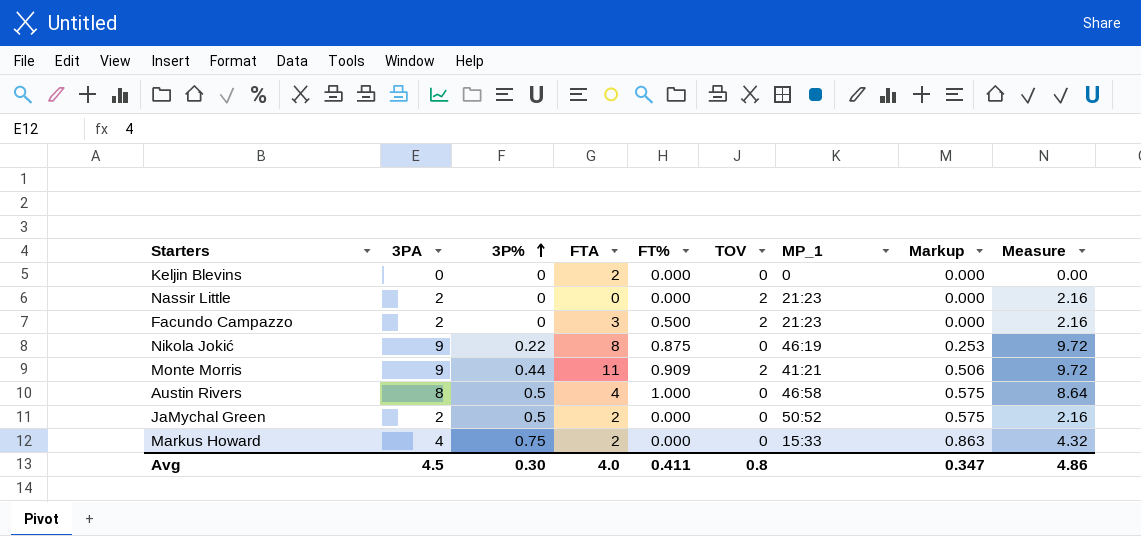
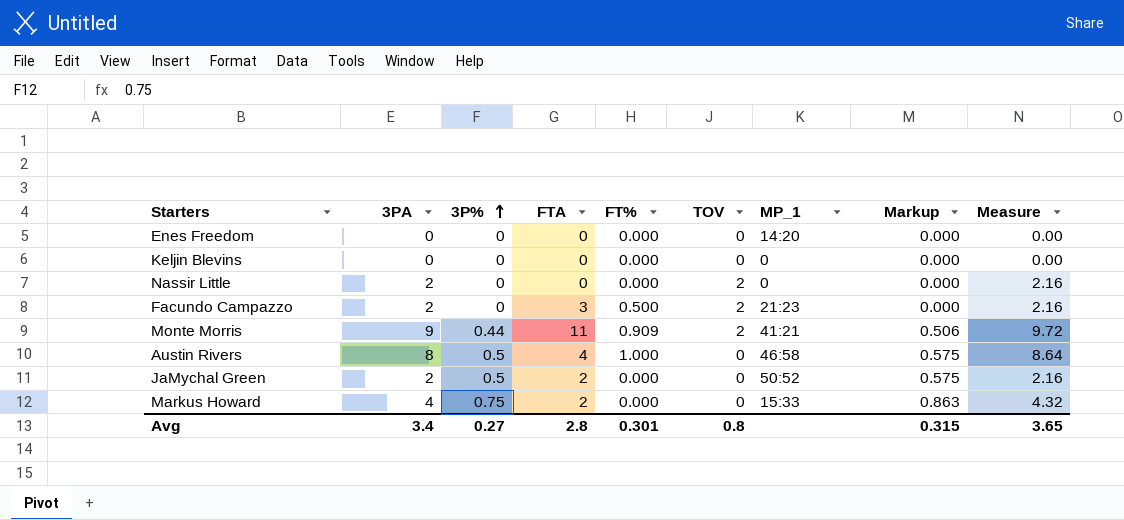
row Nikola Jokić: 9 | 0.22 | 8 | 0.875 | 0 | 46:19 | 0.253 | 9.72 -> none
row Enes Freedom: none -> 0 | 0 | 0 | 0.000 | 0 | 14:20 | 0.000 | 0.00
Keljin Blevins | FTA: 2 -> 0
Nassir Little | MP_1: 21:23 -> 0
Avg | 3PA: 4.5 -> 3.4
Avg | 3P%: 0.30 -> 0.27
Avg | FTA: 4.0 -> 2.8
Avg | FT%: 0.411 -> 0.301
Avg | Markup: 0.347 -> 0.315
Avg | Measure: 4.86 -> 3.65

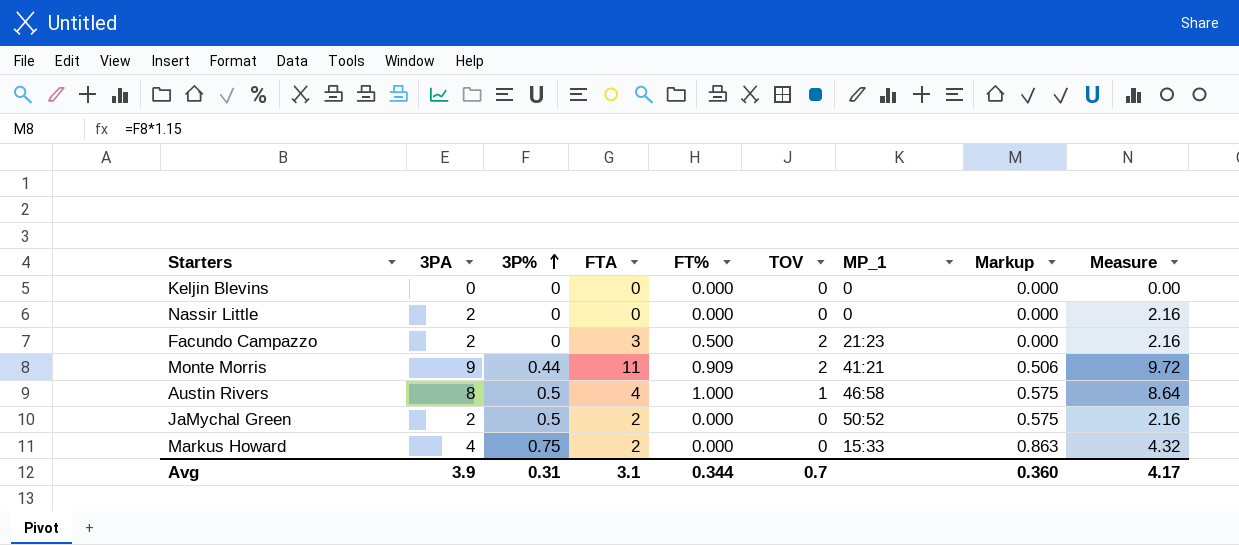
row Enes Freedom: 0 | 0 | 0 | 0.000 | 0 | 14:20 | 0.000 | 0.00 -> none
Nassir Little | TOV: 2 -> 0
Austin Rivers | TOV: 0 -> 1
Avg | 3PA: 3.4 -> 3.9
Avg | 3P%: 0.27 -> 0.31
Avg | FTA: 2.8 -> 3.1
Avg | FT%: 0.301 -> 0.344
Avg | TOV: 0.8 -> 0.7
Avg | Markup: 0.315 -> 0.360
Avg | Measure: 3.65 -> 4.17

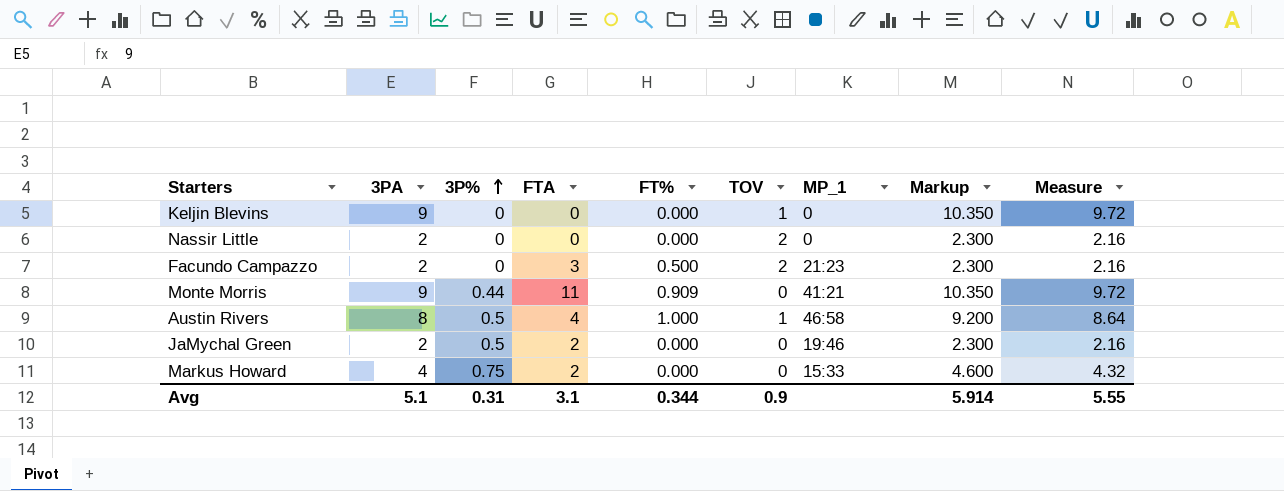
column Markup | formula: [3P%] * 1.15 -> [3PA] * 1.15
Keljin Blevins | 3PA: 0 -> 9
Keljin Blevins | TOV: 0 -> 1
Keljin Blevins | Measure: 0.00 -> 9.72
Nassir Little | TOV: 0 -> 2
Monte Morris | TOV: 2 -> 0
JaMychal Green | MP_1: 50:52 -> 19:46
Avg | 3PA: 3.9 -> 5.1
Avg | TOV: 0.7 -> 0.9
Avg | Markup: 0.360 -> 5.914
Avg | Measure: 4.17 -> 5.55

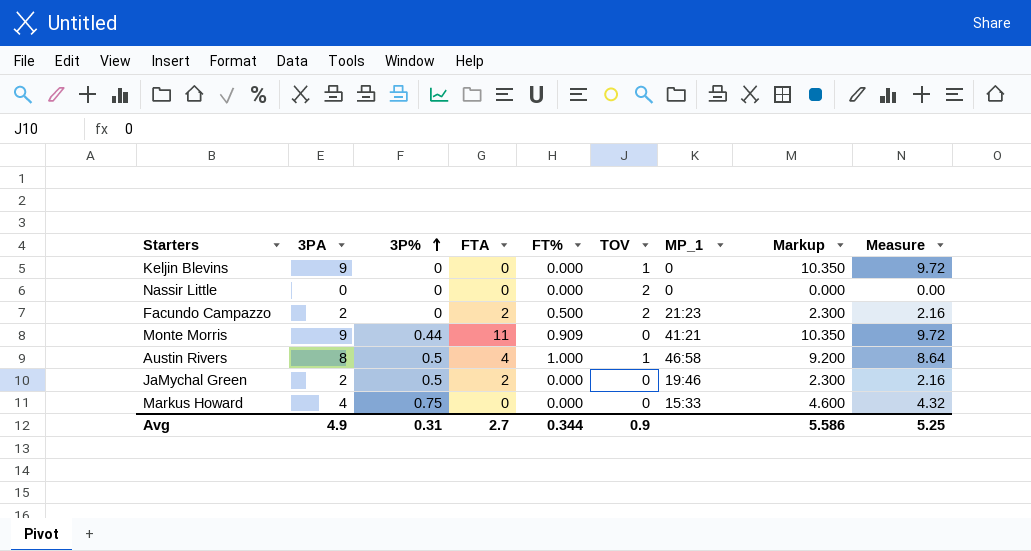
Nassir Little | 3PA: 2 -> 0
Nassir Little | Markup: 2.300 -> 0.000
Nassir Little | Measure: 2.16 -> 0.00
Facundo Campazzo | FTA: 3 -> 2
Markus Howard | FTA: 2 -> 0
Avg | 3PA: 5.1 -> 4.9
Avg | FTA: 3.1 -> 2.7
Avg | Markup: 5.914 -> 5.586
Avg | Measure: 5.55 -> 5.25

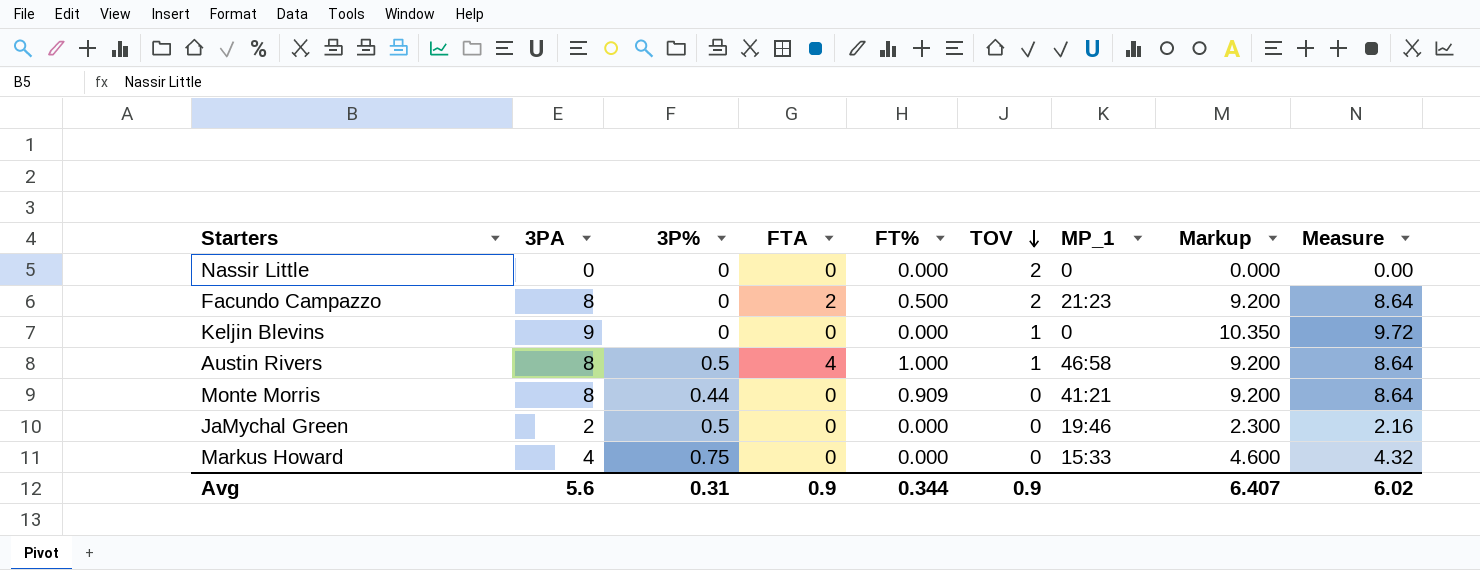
row order: 3P% ascending -> TOV descending
Facundo Campazzo | 3PA: 2 -> 8
Facundo Campazzo | Markup: 2.300 -> 9.200
Facundo Campazzo | Measure: 2.16 -> 8.64
Monte Morris | 3PA: 9 -> 8
Monte Morris | FTA: 11 -> 0
Monte Morris | Markup: 10.350 -> 9.200
Monte Morris | Measure: 9.72 -> 8.64
JaMychal Green | FTA: 2 -> 0
Avg | 3PA: 4.9 -> 5.6
Avg | FTA: 2.7 -> 0.9
Avg | Markup: 5.586 -> 6.407
Avg | Measure: 5.25 -> 6.02

